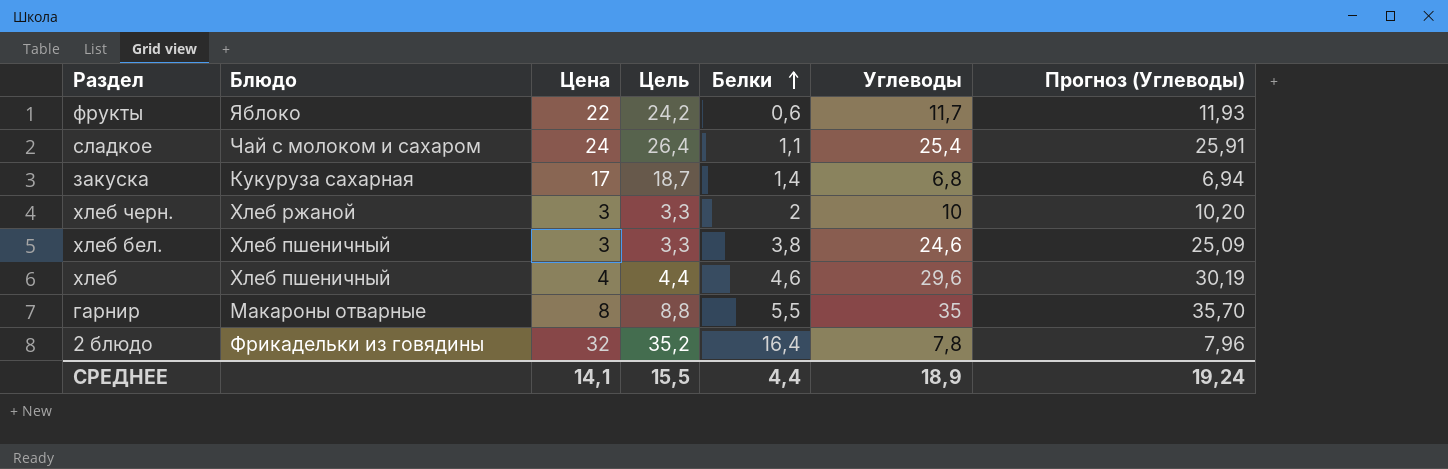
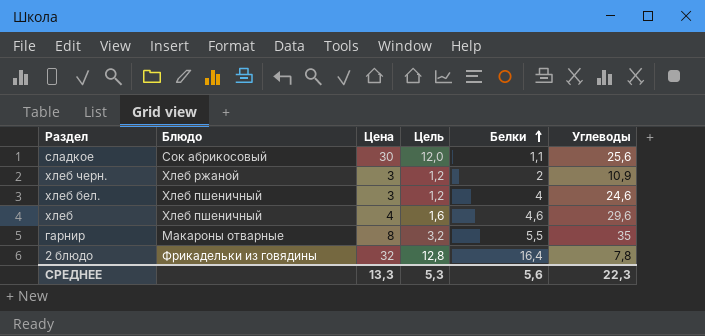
column Прогноз (Углеводы) | formula: [Углеводы] * 1,02 -> none
column Цель | formula: [Цена] * 1,1 -> [Цена] * 0,4
row фрукты: Яблоко | 22 | 24,2 | 0,6 | 11,7 | 11,93 -> none
row закуска: Кукуруза сахарная | 17 | 18,7 | 1,4 | 6,8 | 6,94 -> none
сладкое | Блюдо: Чай с молоком и сахаром -> Сок абрикосовый
сладкое | Цена: 24 -> 30
сладкое | Углеводы: 25,4 -> 25,6
хлеб черн. | Углеводы: 10 -> 10,9
хлеб бел. | Белки: 3,8 -> 4
СРЕДНЕЕ | Цена: 14,1 -> 13,3
СРЕДНЕЕ | Цель: 15,5 -> 5,3
СРЕДНЕЕ | Белки: 4,4 -> 5,6
СРЕДНЕЕ | Углеводы: 18,9 -> 22,3

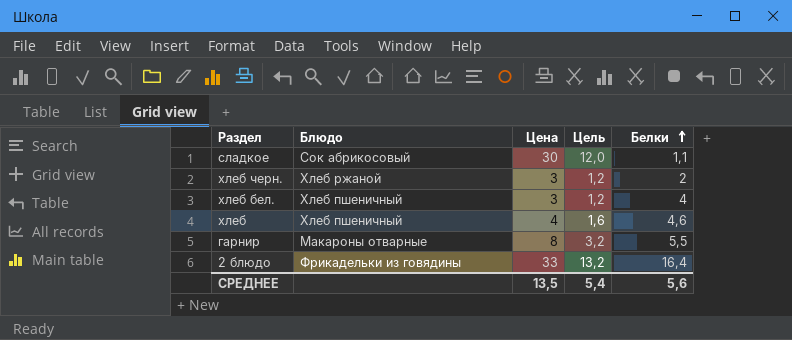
column Углеводы | position: 6 -> none
2 блюдо | Цена: 32 -> 33
2 блюдо | Цель: 12,8 -> 13,2
СРЕДНЕЕ | Цена: 13,3 -> 13,5
СРЕДНЕЕ | Цель: 5,3 -> 5,4

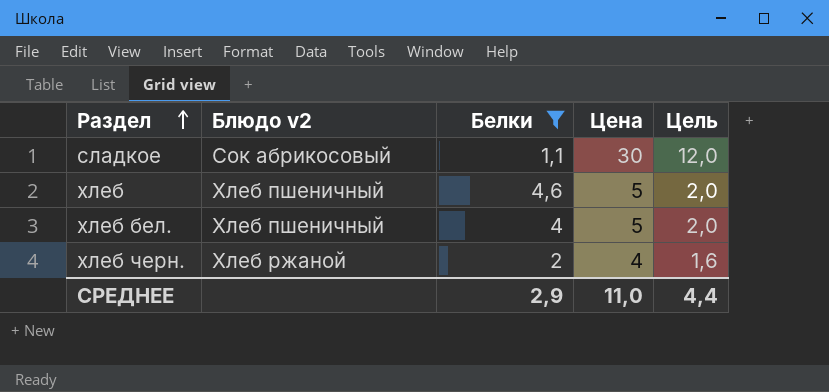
filter: none -> Белки <= 4,6
row order: Белки ascending -> Раздел ascending
column name: Блюдо -> Блюдо v2
column Белки | position: 5 -> 3
хлеб | Цена: 4 -> 5
хлеб | Цель: 1,6 -> 2,0
хлеб бел. | Цена: 3 -> 5
хлеб бел. | Цель: 1,2 -> 2,0
хлеб черн. | Цена: 3 -> 4
хлеб черн. | Цель: 1,2 -> 1,6
СРЕДНЕЕ | Белки: 5,6 -> 2,9
СРЕДНЕЕ | Цена: 13,5 -> 11,0
СРЕДНЕЕ | Цель: 5,4 -> 4,4

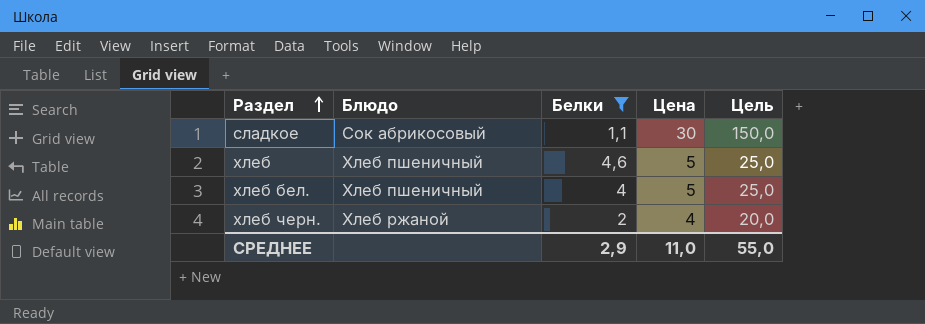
column name: Блюдо v2 -> Блюдо
column Цель | formula: [Цена] * 0,4 -> [Цена] * 5
СРЕДНЕЕ | Цель: 4,4 -> 55,0

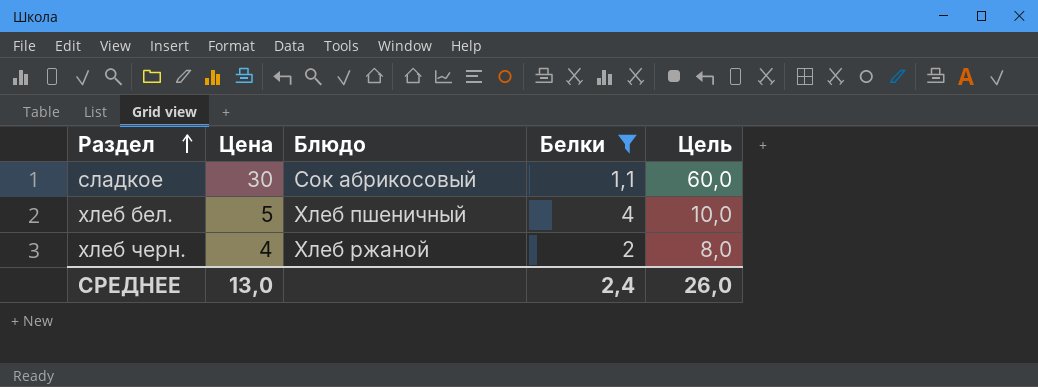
column Цена | position: 4 -> 2
column Цель | formula: [Цена] * 5 -> [Цена] * 2
row хлеб: Хлеб пшеничный | 4,6 | 5 | 25,0 -> none
СРЕДНЕЕ | Цена: 11,0 -> 13,0
СРЕДНЕЕ | Белки: 2,9 -> 2,4
СРЕДНЕЕ | Цель: 55,0 -> 26,0

